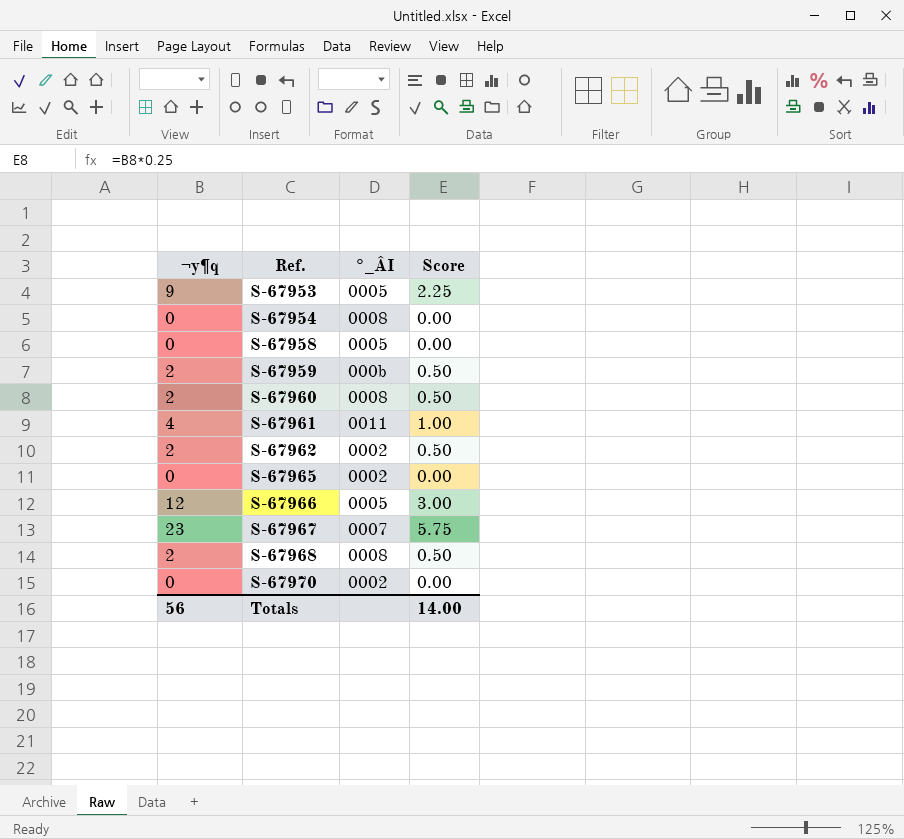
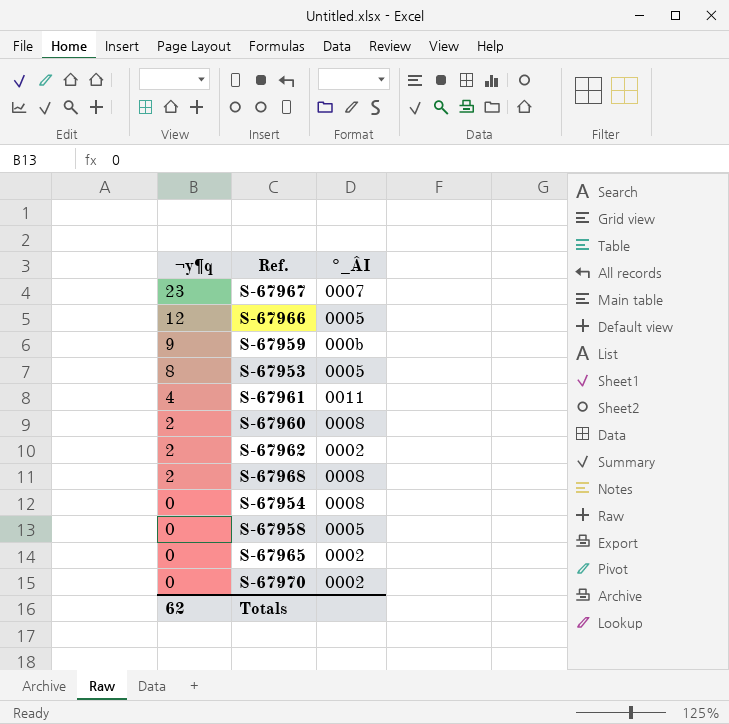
row order: Ref. ascending -> ¬y¶q descending
column Score | formula: [¬y¶q] * 0.25 -> none
S-67959 | ¬y¶q: 2 -> 9
S-67953 | ¬y¶q: 9 -> 8
Totals | ¬y¶q: 56 -> 62

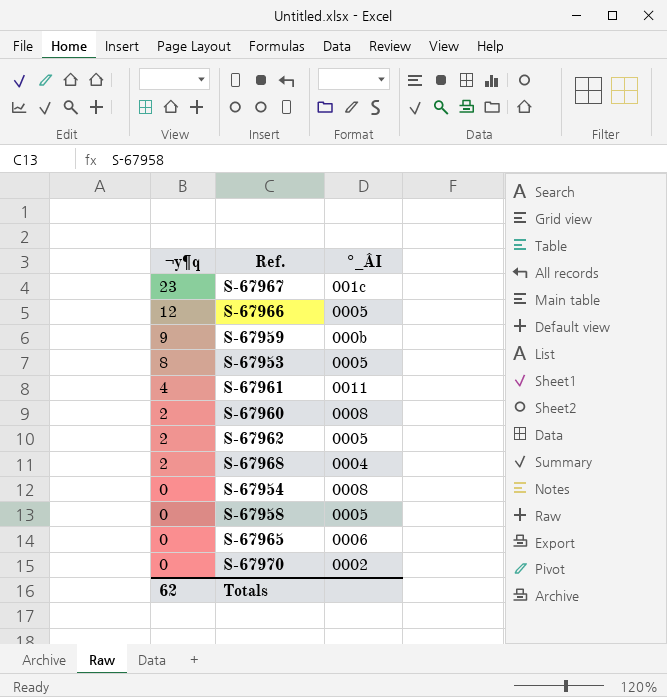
S-67967 | °_ÂI: 0007 -> 001c
S-67962 | °_ÂI: 0002 -> 0005
S-67968 | °_ÂI: 0008 -> 0004
S-67965 | °_ÂI: 0002 -> 0006

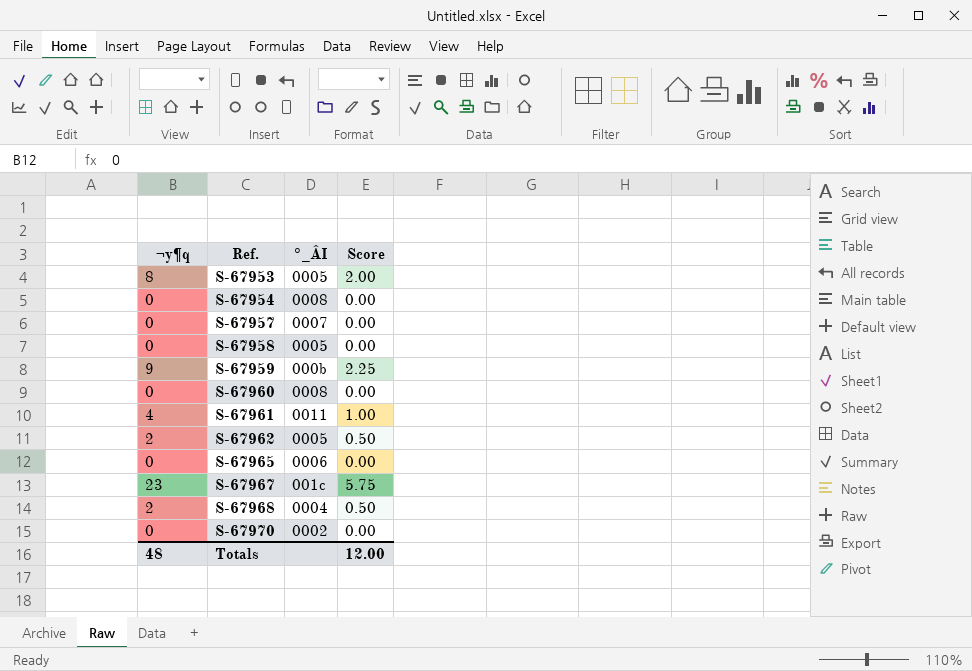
row order: ¬y¶q descending -> Ref. ascending
column Score | formula: none -> [¬y¶q] * 0.25
row S-67966: 12 | 0005 -> none
row S-67957: none -> 0 | 0007 | 0.00
S-67960 | ¬y¶q: 2 -> 0
Totals | ¬y¶q: 62 -> 48

